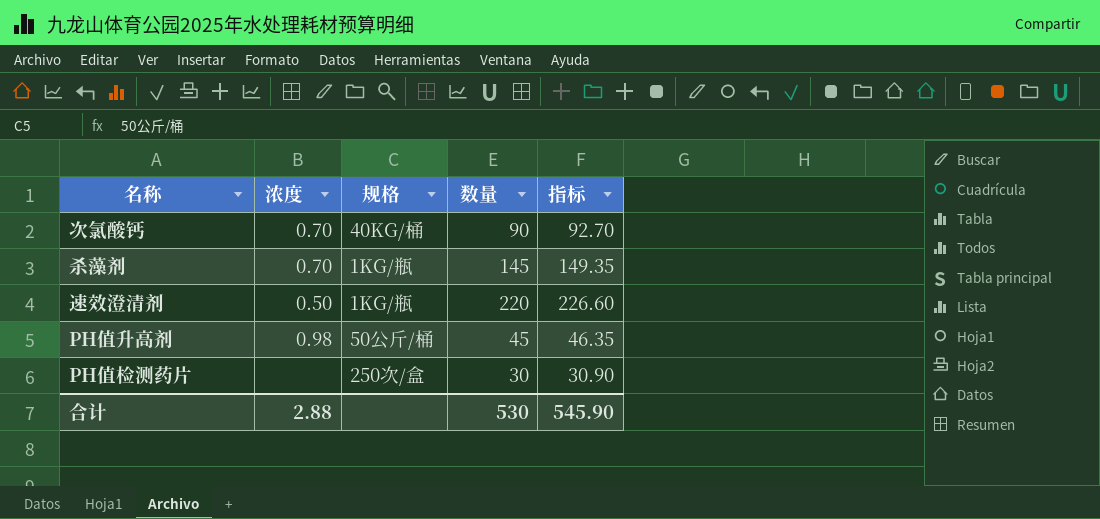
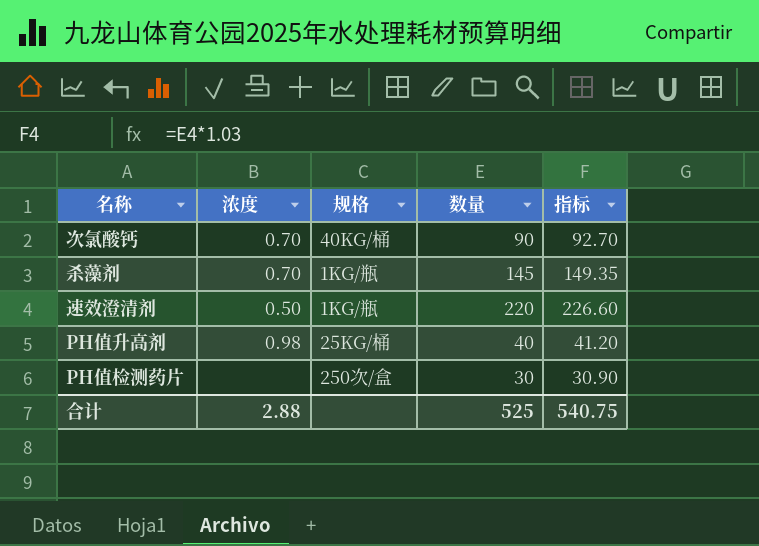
PH值升高剂 | 规格: 50公斤/桶 -> 25KG/桶
PH值升高剂 | 数量: 45 -> 40
PH值升高剂 | 指标: 46.35 -> 41.20
合计 | 数量: 530 -> 525
合计 | 指标: 545.90 -> 540.75

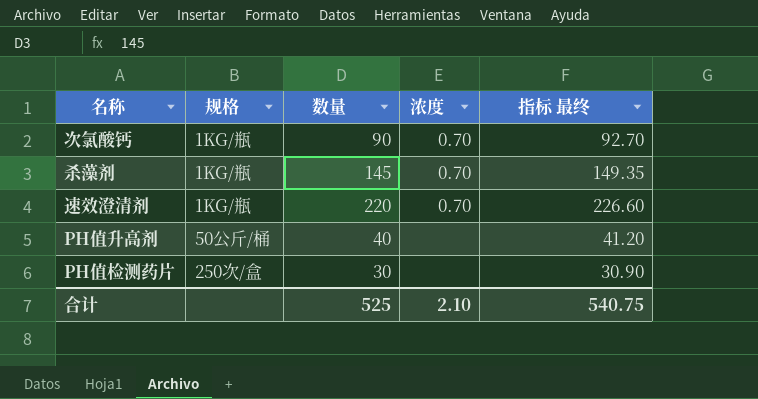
column 浓度 | position: 2 -> 4
column name: 指标 -> 指标 最终
次氯酸钙 | 规格: 40KG/桶 -> 1KG/瓶
速效澄清剂 | 浓度: 0.50 -> 0.70
PH值升高剂 | 规格: 25KG/桶 -> 50公斤/桶
PH值升高剂 | 浓度: 0.98 -> none
合计 | 浓度: 2.88 -> 2.10

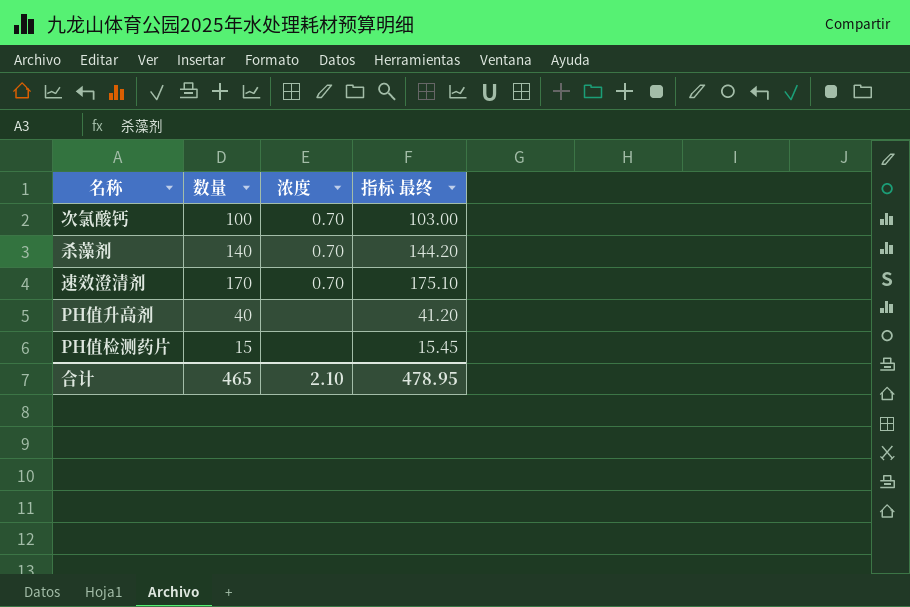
column 规格 | position: 2 -> none
次氯酸钙 | 数量: 90 -> 100
次氯酸钙 | 指标 最终: 92.70 -> 103.00
杀藻剂 | 数量: 145 -> 140
杀藻剂 | 指标 最终: 149.35 -> 144.20
速效澄清剂 | 数量: 220 -> 170
速效澄清剂 | 指标 最终: 226.60 -> 175.10
PH值检测药片 | 数量: 30 -> 15
PH值检测药片 | 指标 最终: 30.90 -> 15.45
合计 | 数量: 525 -> 465
合计 | 指标 最终: 540.75 -> 478.95

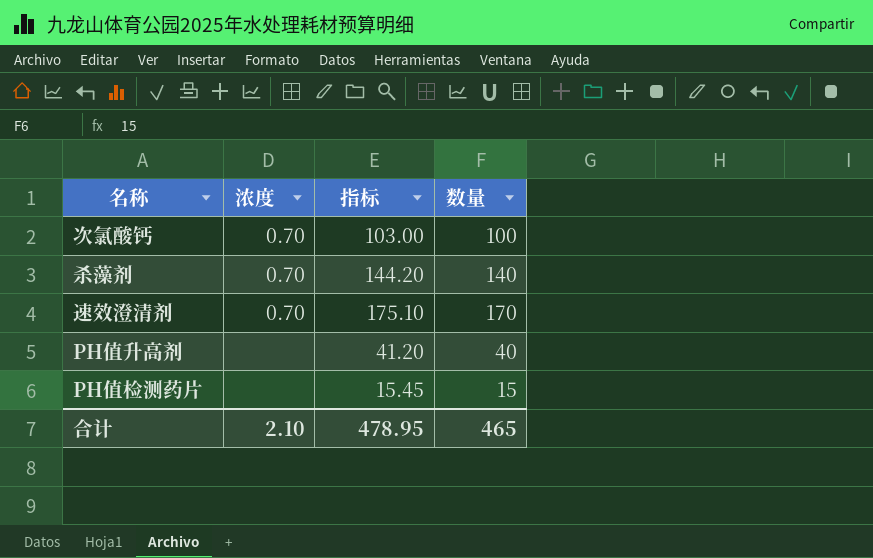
column name: 指标 最终 -> 指标
column 数量 | position: 2 -> 4

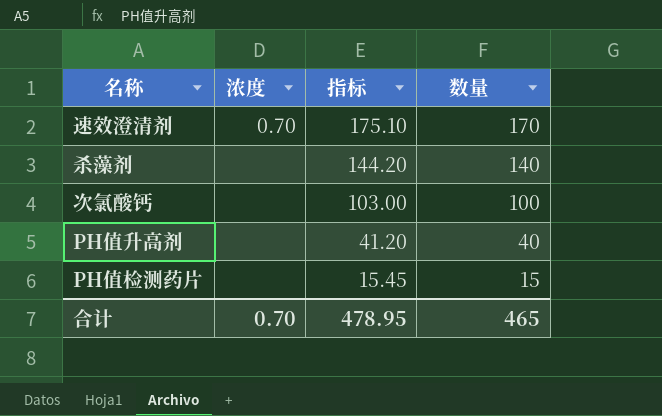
row order: none -> 指标 descending
杀藻剂 | 浓度: 0.70 -> none
次氯酸钙 | 浓度: 0.70 -> none
合计 | 浓度: 2.10 -> 0.70

